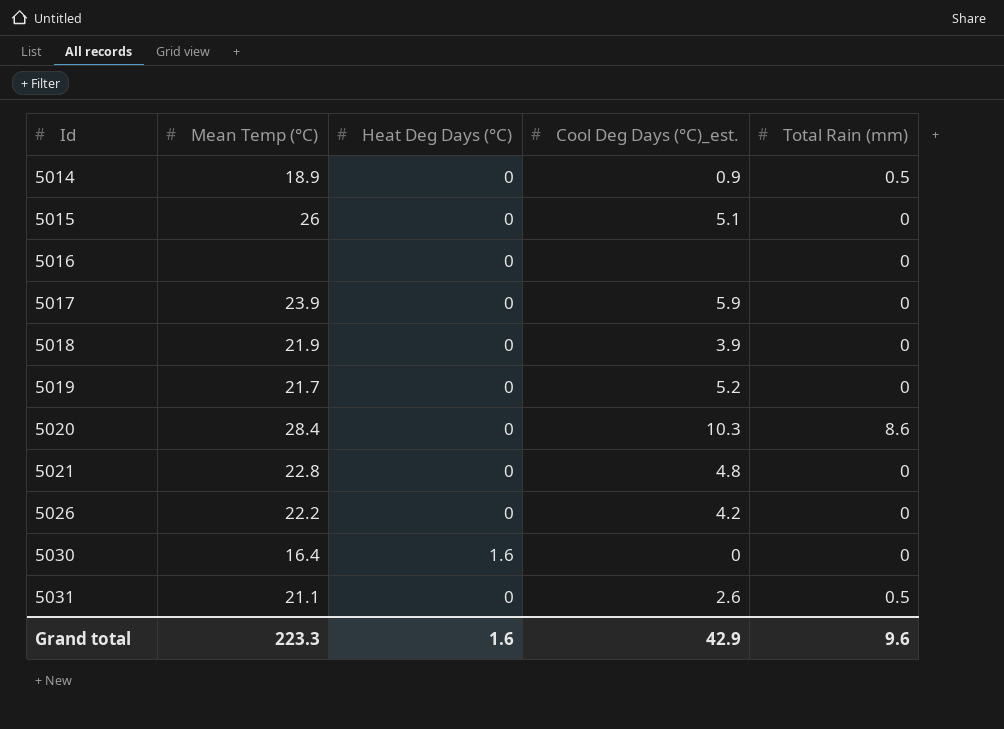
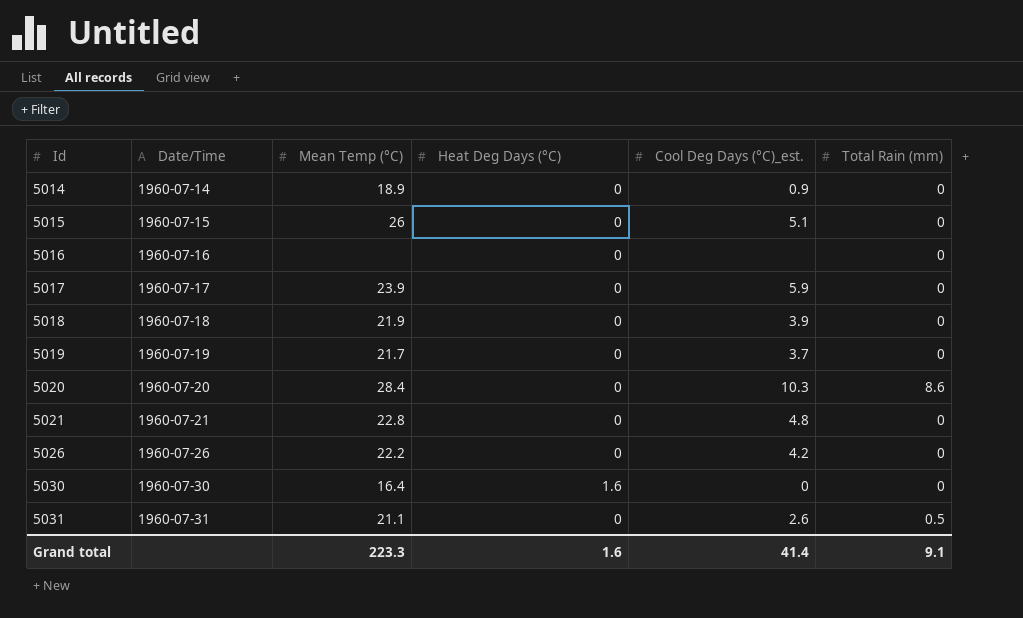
column Date/Time | position: none -> 2
5014 | Total Rain (mm): 0.5 -> 0
5019 | Cool Deg Days (°C)_est.: 5.2 -> 3.7
Grand total | Cool Deg Days (°C)_est.: 42.9 -> 41.4
Grand total | Total Rain (mm): 9.6 -> 9.1

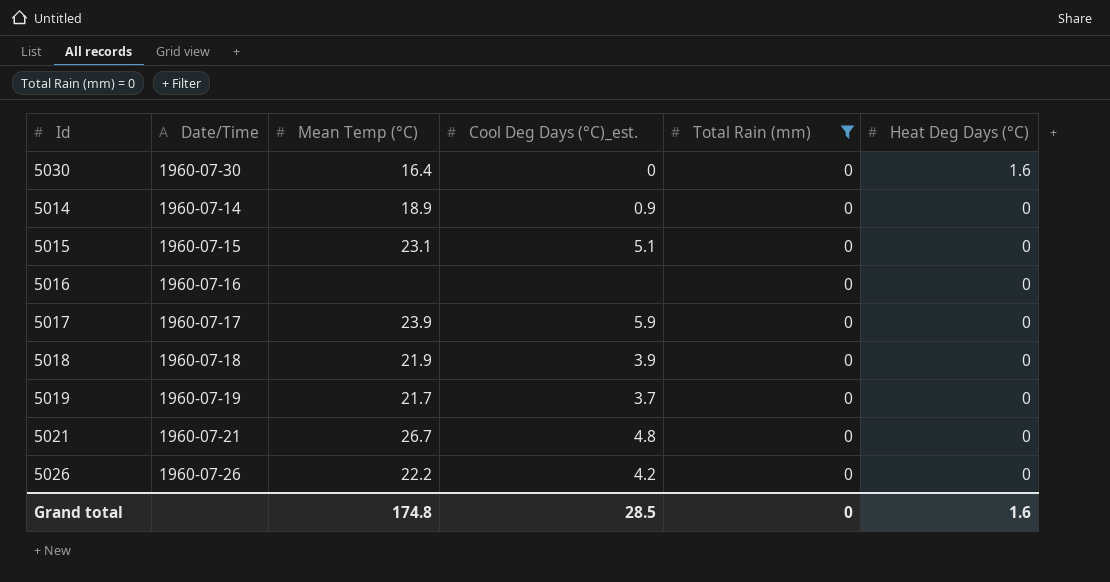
filter: none -> Total Rain (mm) = 0
row order: Id ascending -> Heat Deg Days (°C) descending
column Heat Deg Days (°C) | position: 4 -> 6
5015 | Mean Temp (°C): 26 -> 23.1
5021 | Mean Temp (°C): 22.8 -> 26.7
Grand total | Mean Temp (°C): 223.3 -> 174.8
Grand total | Cool Deg Days (°C)_est.: 41.4 -> 28.5
Grand total | Total Rain (mm): 9.1 -> 0

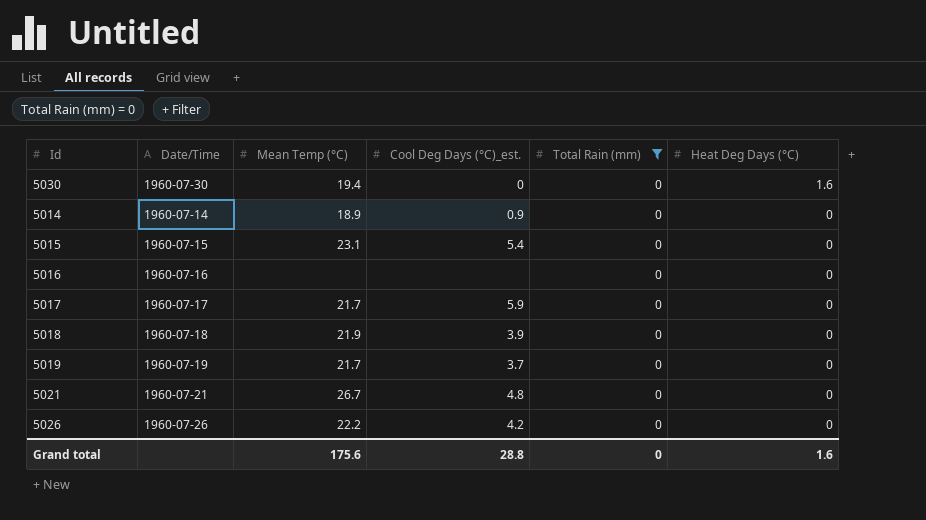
5030 | Mean Temp (°C): 16.4 -> 19.4
5015 | Cool Deg Days (°C)_est.: 5.1 -> 5.4
5017 | Mean Temp (°C): 23.9 -> 21.7
Grand total | Mean Temp (°C): 174.8 -> 175.6
Grand total | Cool Deg Days (°C)_est.: 28.5 -> 28.8

